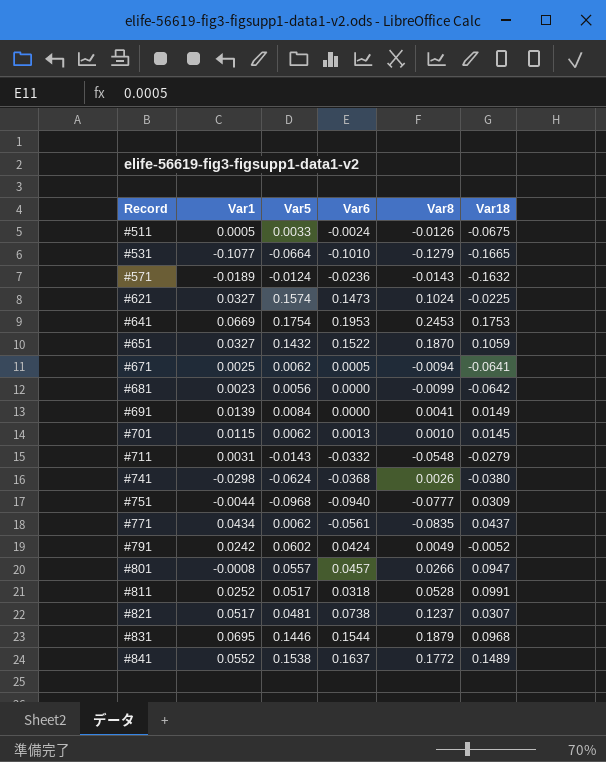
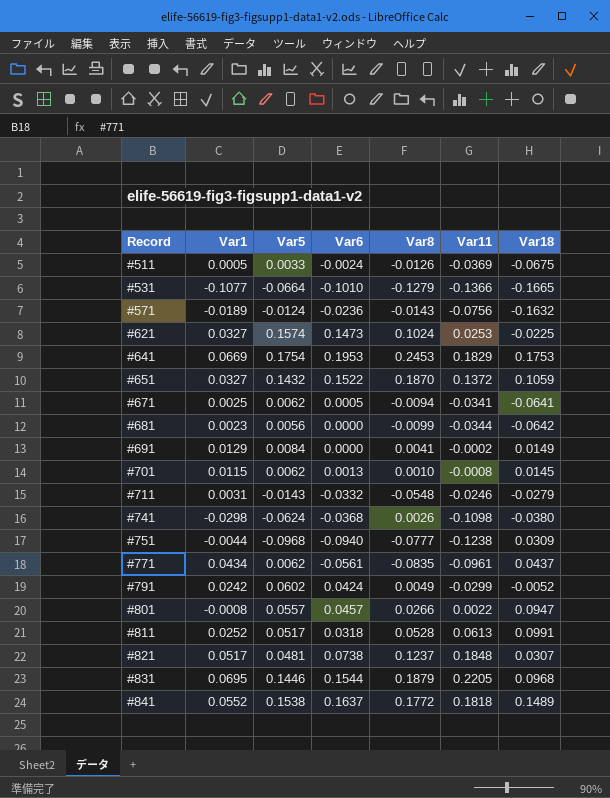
column Var11 | position: none -> 6
#691 | Var1: 0.0139 -> 0.0129

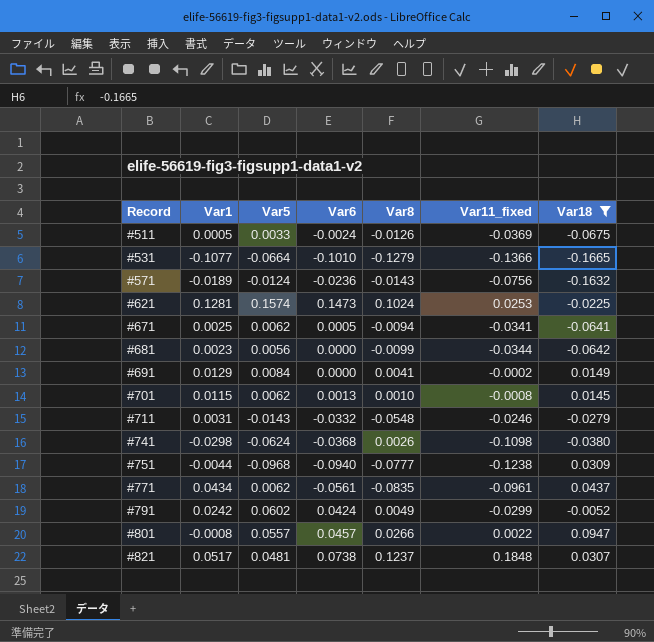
filter: none -> Var18 <= 0.0947
column name: Var11 -> Var11_fixed
#621 | Var1: 0.0327 -> 0.1281

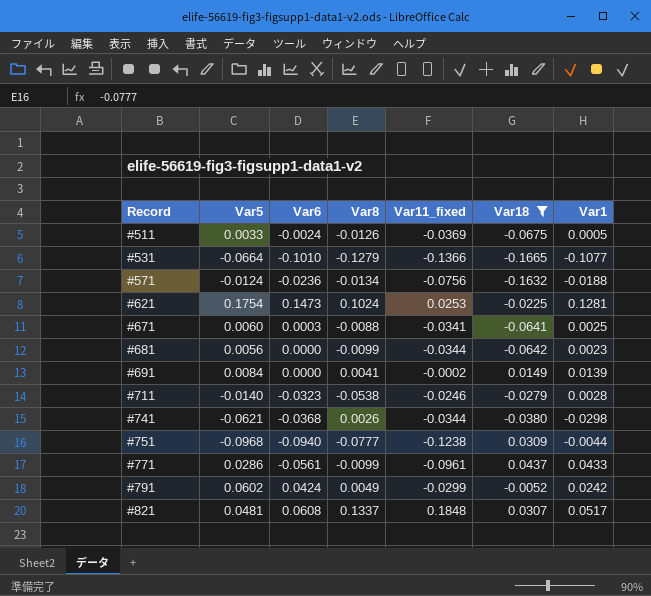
column Var1 | position: 2 -> 7
row #701: 0.0115 | 0.0062 | 0.0013 | 0.0010 | -0.0008 | 0.0145 -> none
row #801: -0.0008 | 0.0557 | 0.0457 | 0.0266 | 0.0022 | 0.0947 -> none
#571 | Var8: -0.0143 -> -0.0134
#571 | Var1: -0.0189 -> -0.0188
#621 | Var5: 0.1574 -> 0.1754
#671 | Var5: 0.0062 -> 0.0060
#671 | Var6: 0.0005 -> 0.0003
#671 | Var8: -0.0094 -> -0.0088
#691 | Var1: 0.0129 -> 0.0139
#711 | Var5: -0.0143 -> -0.0140
#711 | Var6: -0.0332 -> -0.0323
#711 | Var8: -0.0548 -> -0.0538
#711 | Var1: 0.0031 -> 0.0028
#741 | Var5: -0.0624 -> -0.0621
#741 | Var11_fixed: -0.1098 -> -0.0344
#771 | Var5: 0.0062 -> 0.0286
#771 | Var8: -0.0835 -> -0.0099
#771 | Var1: 0.0434 -> 0.0433
#821 | Var6: 0.0738 -> 0.0608
#821 | Var8: 0.1237 -> 0.1337

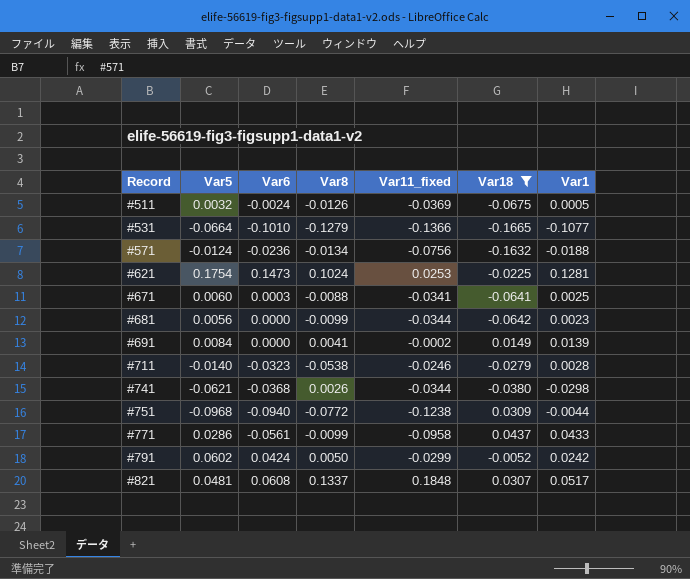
#511 | Var5: 0.0033 -> 0.0032
#751 | Var8: -0.0777 -> -0.0772
#771 | Var11_fixed: -0.0961 -> -0.0958
#791 | Var8: 0.0049 -> 0.0050

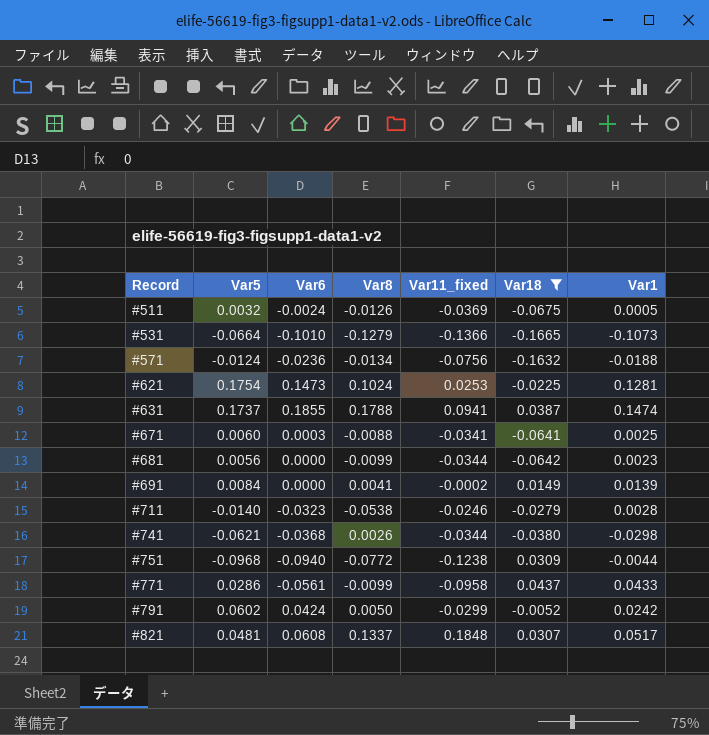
#531 | Var1: -0.1077 -> -0.1073
row #631: none -> 0.1737 | 0.1855 | 0.1788 | 0.0941 | 0.0387 | 0.1474

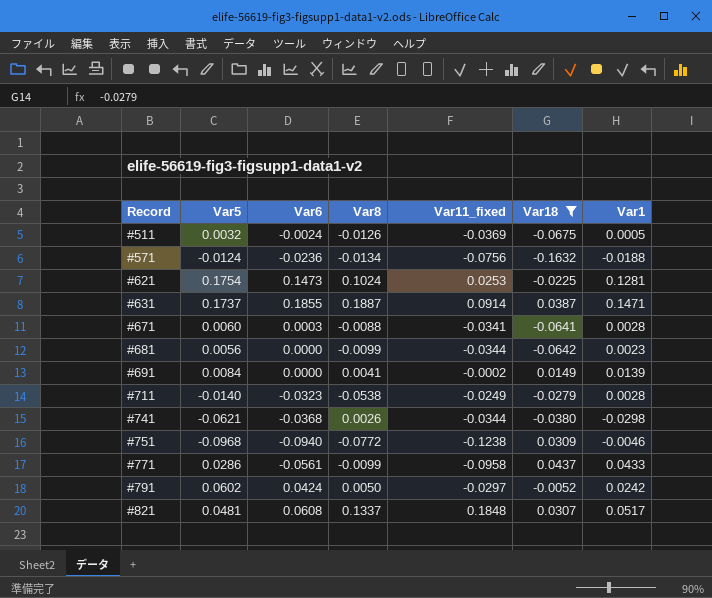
row #531: -0.0664 | -0.1010 | -0.1279 | -0.1366 | -0.1665 | -0.1073 -> none
#631 | Var8: 0.1788 -> 0.1887
#631 | Var11_fixed: 0.0941 -> 0.0914
#631 | Var1: 0.1474 -> 0.1471
#671 | Var1: 0.0025 -> 0.0028
#711 | Var11_fixed: -0.0246 -> -0.0249
#751 | Var1: -0.0044 -> -0.0046
#791 | Var11_fixed: -0.0299 -> -0.0297

